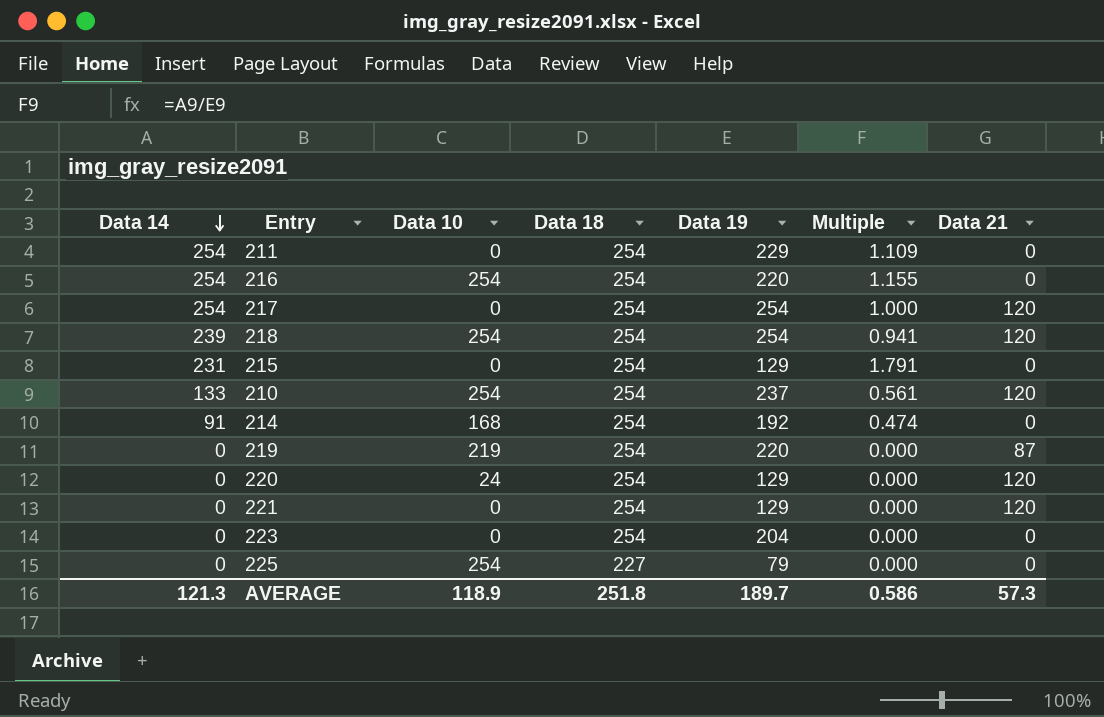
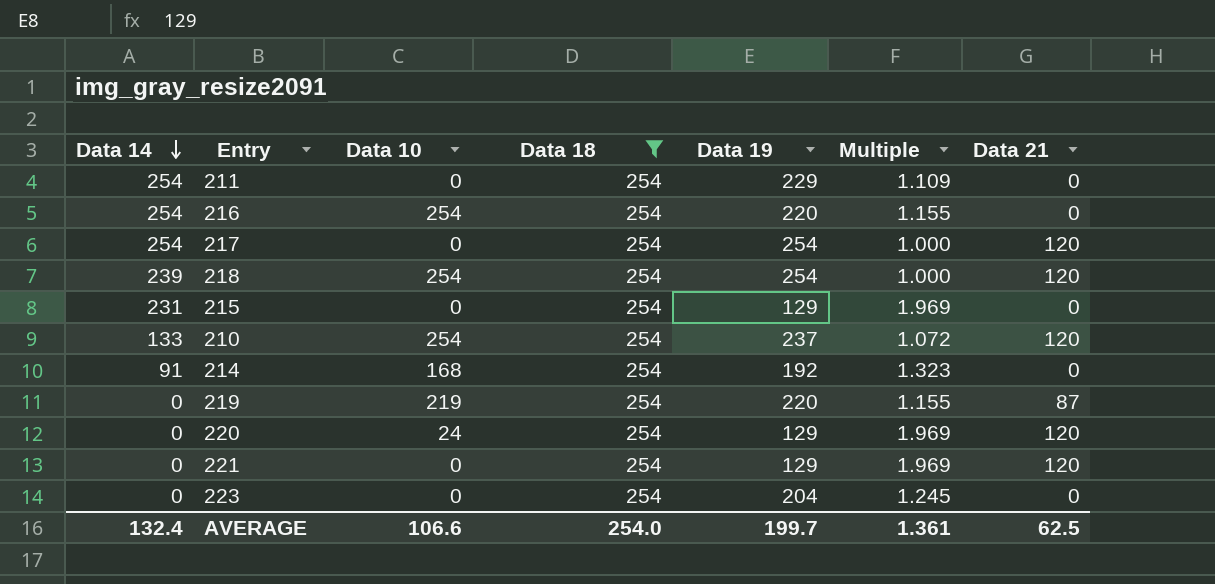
filter: none -> Data 18 = 254
column Multiple | formula: [Data 14] / [Data 19] -> [Data 18] / [Data 19]
AVERAGE | Data 14: 121.3 -> 132.4
AVERAGE | Data 10: 118.9 -> 106.6
AVERAGE | Data 18: 251.8 -> 254.0
AVERAGE | Data 19: 189.7 -> 199.7
AVERAGE | Multiple: 0.586 -> 1.361
AVERAGE | Data 21: 57.3 -> 62.5

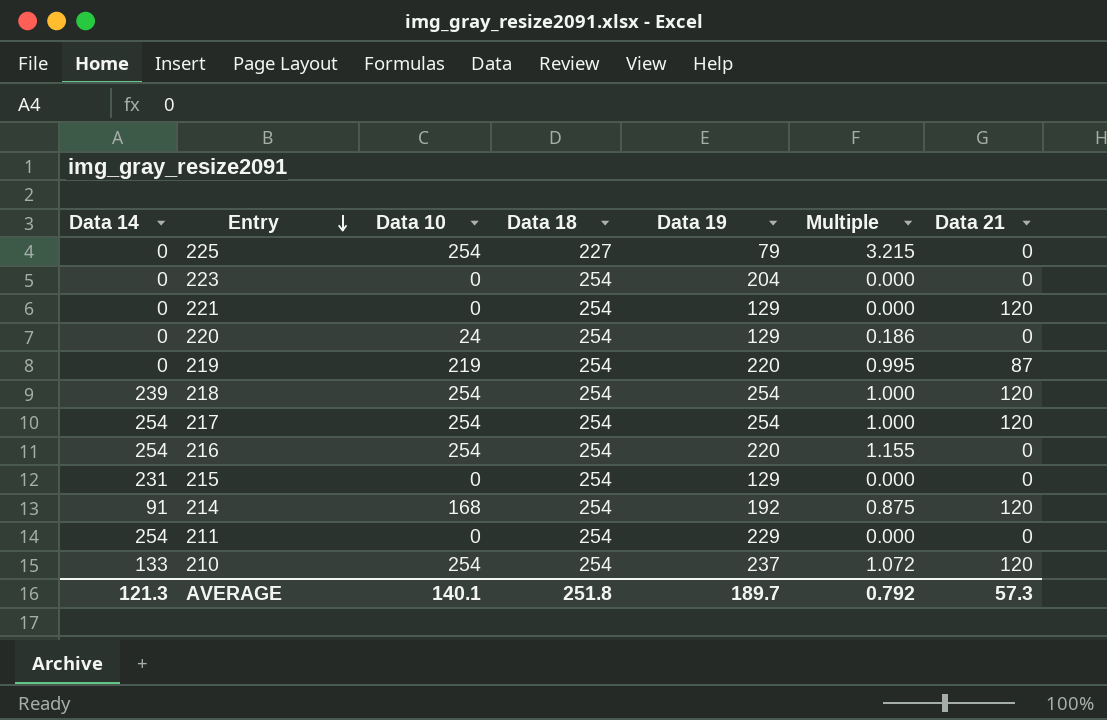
filter: Data 18 = 254 -> none
row order: Data 14 descending -> Entry descending
column Multiple | formula: [Data 18] / [Data 19] -> [Data 10] / [Data 19]
220 | Data 21: 120 -> 0
217 | Data 10: 0 -> 254
214 | Data 21: 0 -> 120
AVERAGE | Data 14: 132.4 -> 121.3
AVERAGE | Data 10: 106.6 -> 140.1
AVERAGE | Data 18: 254.0 -> 251.8
AVERAGE | Data 19: 199.7 -> 189.7
AVERAGE | Multiple: 1.361 -> 0.792
AVERAGE | Data 21: 62.5 -> 57.3

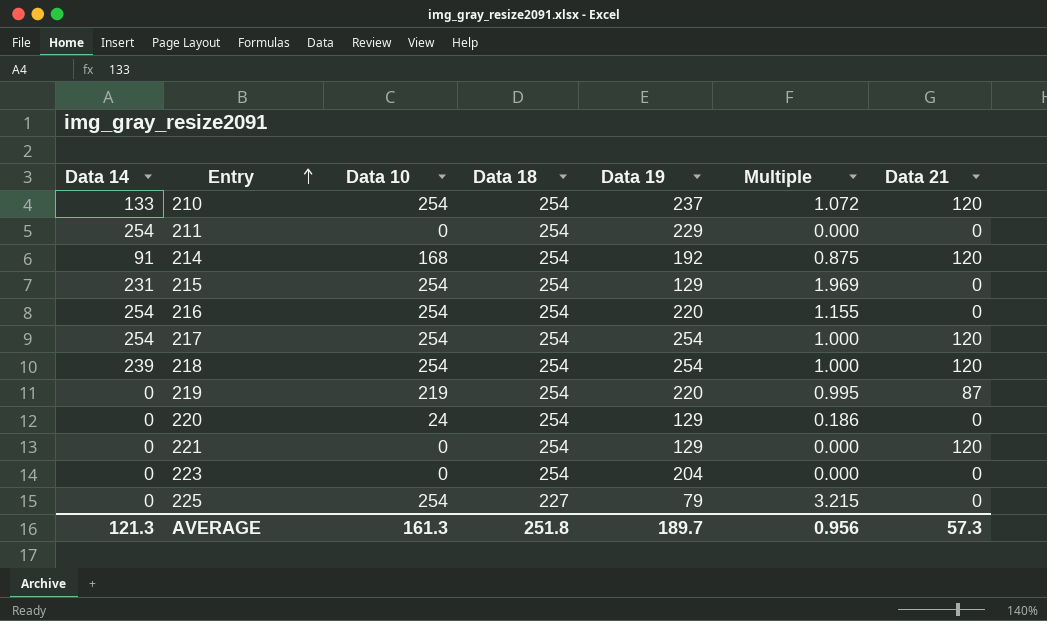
row order: Entry descending -> Entry ascending
215 | Data 10: 0 -> 254
215 | Multiple: 0.000 -> 1.969
AVERAGE | Data 10: 140.1 -> 161.3
AVERAGE | Multiple: 0.792 -> 0.956

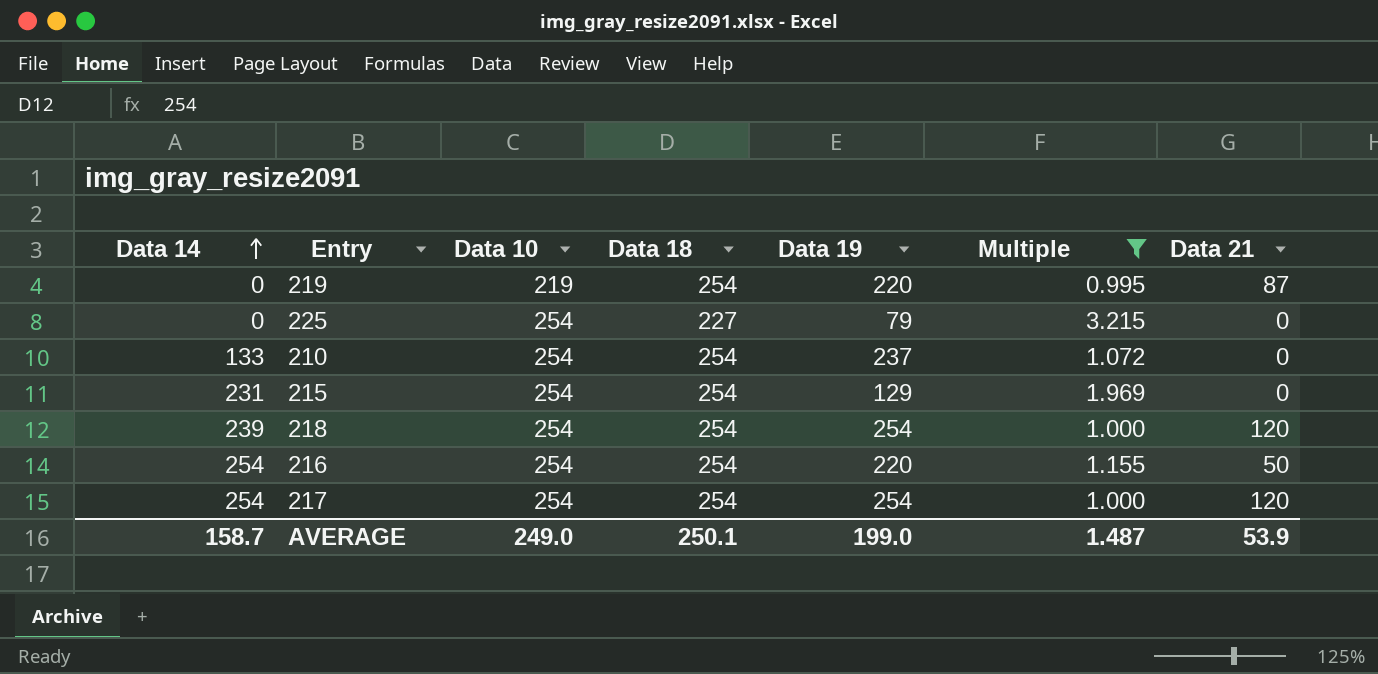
filter: none -> Multiple >= 0.995
row order: Entry ascending -> Data 14 ascending
210 | Data 21: 120 -> 0
216 | Data 21: 0 -> 50
AVERAGE | Data 14: 121.3 -> 158.7
AVERAGE | Data 10: 161.3 -> 249.0
AVERAGE | Data 18: 251.8 -> 250.1
AVERAGE | Data 19: 189.7 -> 199.0
AVERAGE | Multiple: 0.956 -> 1.487
AVERAGE | Data 21: 57.3 -> 53.9

